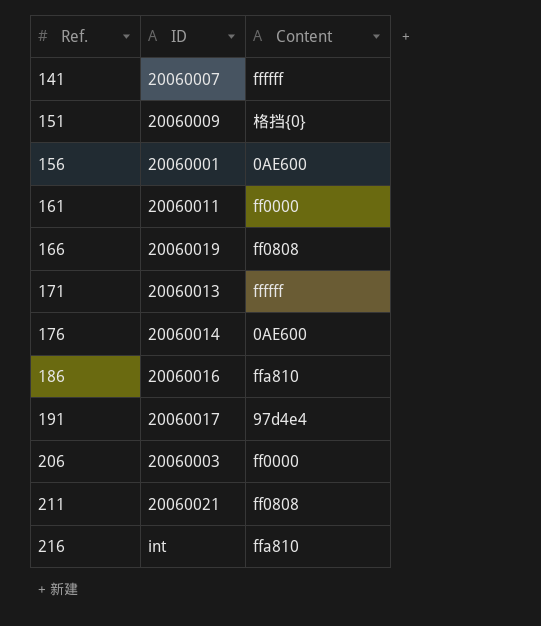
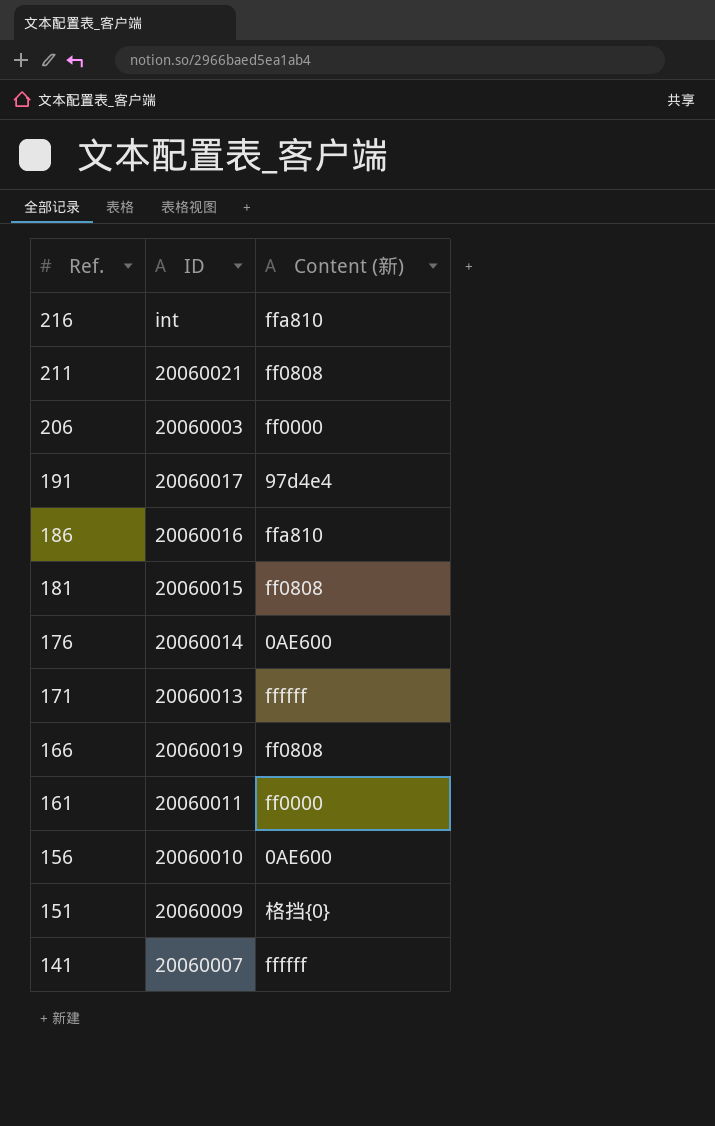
row order: Ref. ascending -> Ref. descending
column name: Content -> Content (新)
row 181: none -> 20060015 | ff0808
156 | ID: 20060001 -> 20060010

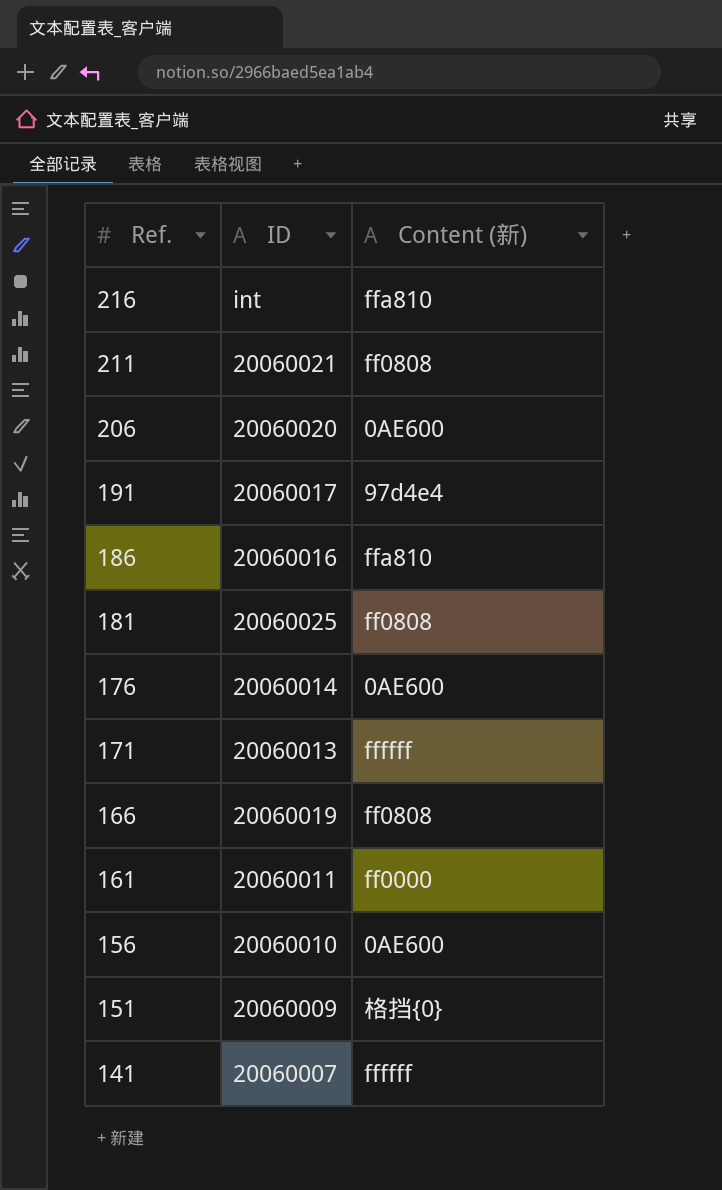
206 | ID: 20060003 -> 20060020
206 | Content (新): ff0000 -> 0AE600
181 | ID: 20060015 -> 20060025

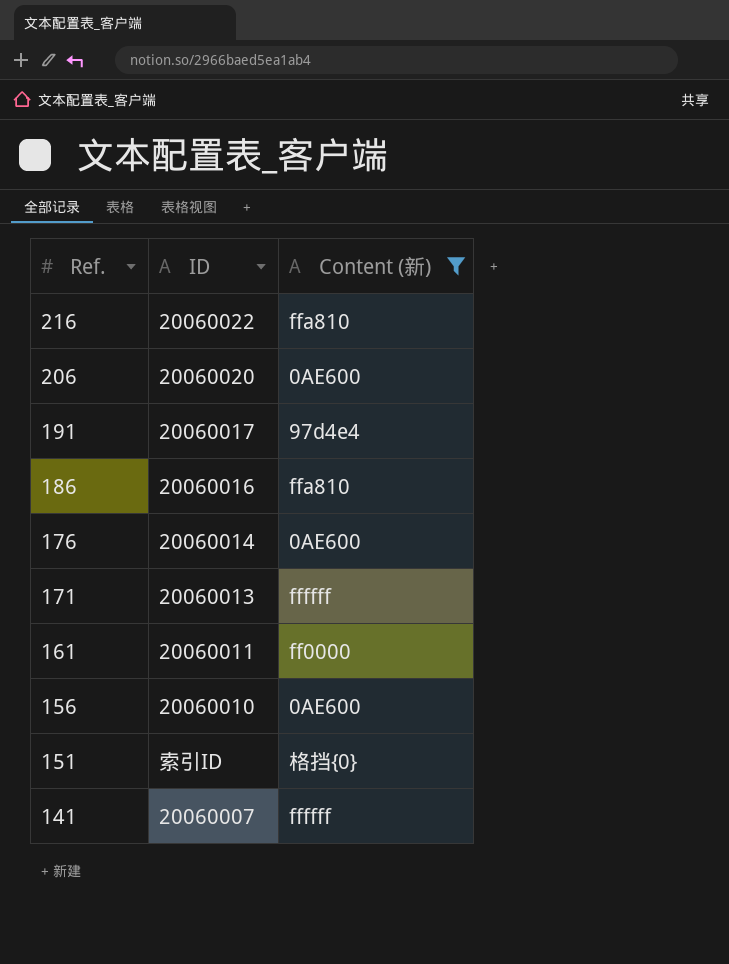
filter: none -> Content (新) != ff0808
216 | ID: int -> 20060022
151 | ID: 20060009 -> 索引ID

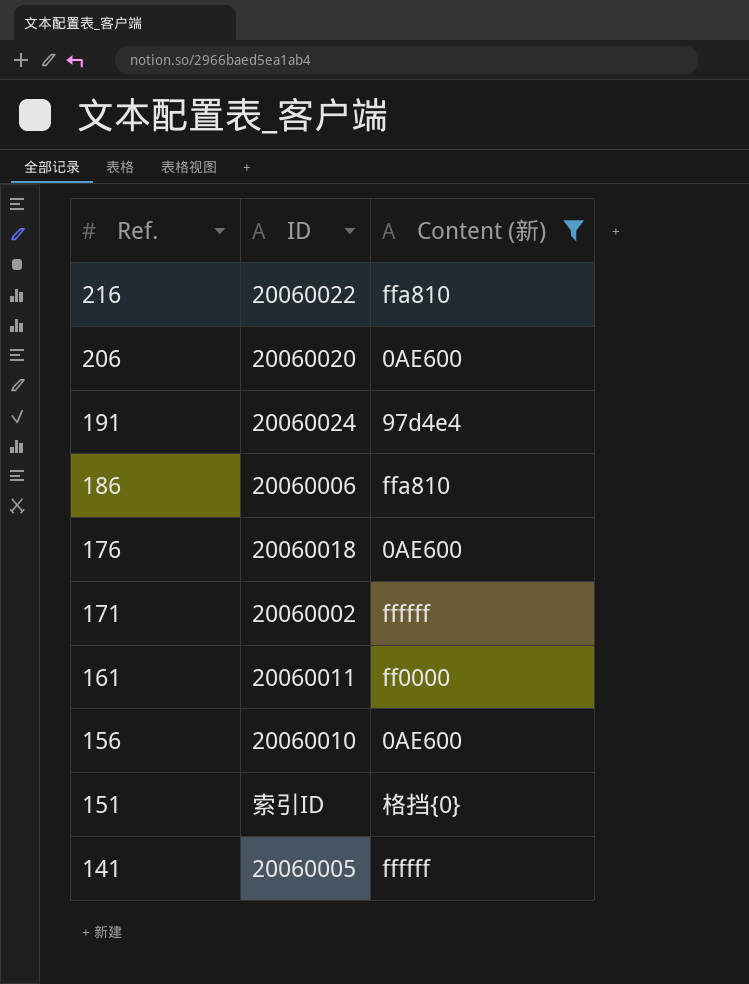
191 | ID: 20060017 -> 20060024
186 | ID: 20060016 -> 20060006
176 | ID: 20060014 -> 20060018
171 | ID: 20060013 -> 20060002
141 | ID: 20060007 -> 20060005

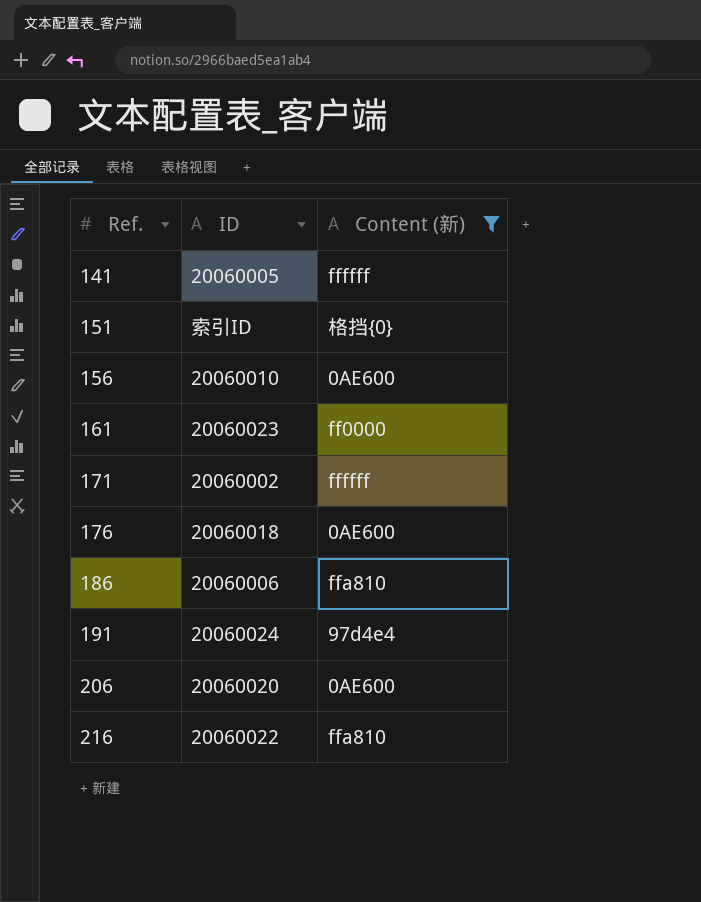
row order: Ref. descending -> Ref. ascending
161 | ID: 20060011 -> 20060023

